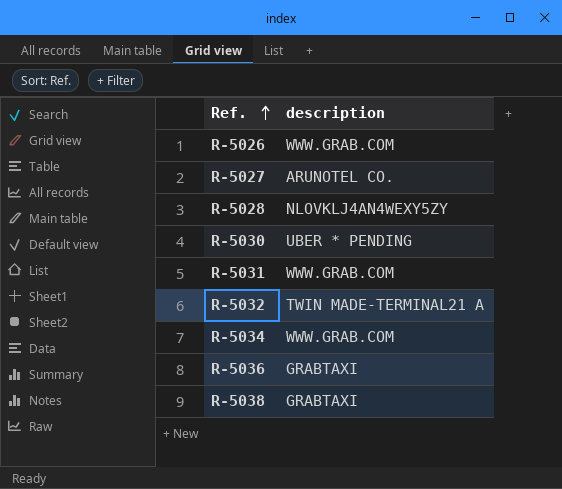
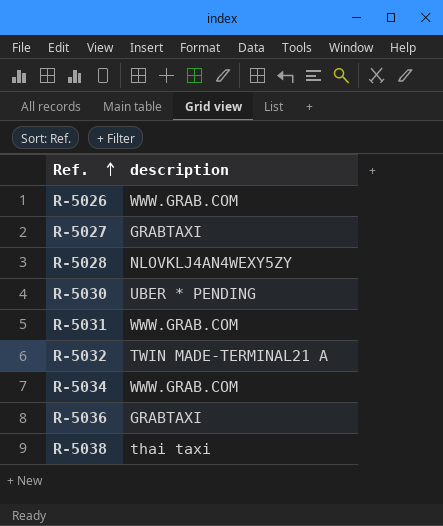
R-5027 | description: ARUNOTEL CO. -> GRABTAXI
R-5038 | description: GRABTAXI -> thai taxi

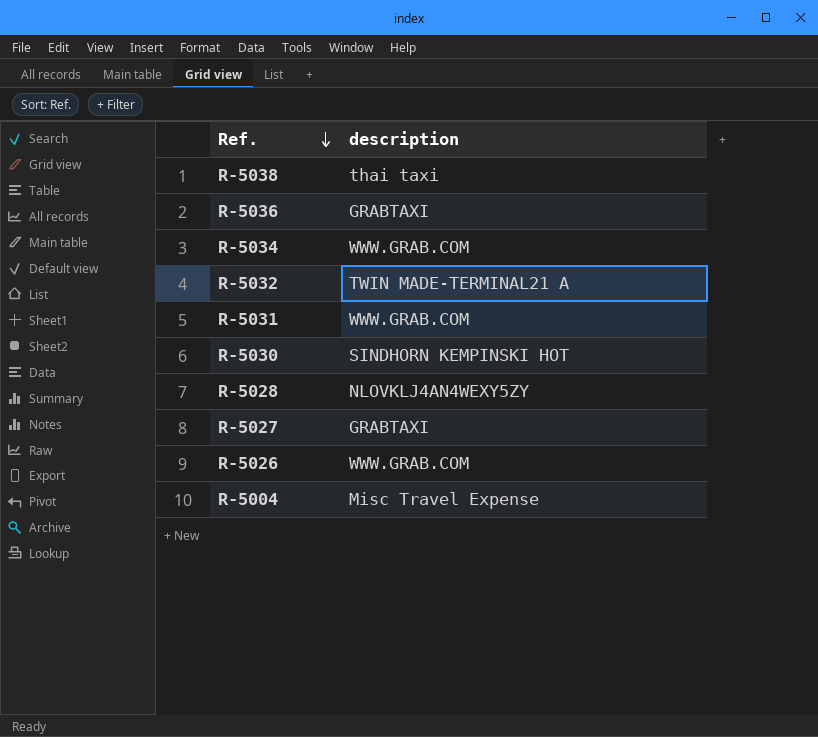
row order: Ref. ascending -> Ref. descending
R-5030 | description: UBER * PENDING -> SINDHORN KEMPINSKI HOT
row R-5004: none -> Misc Travel Expense

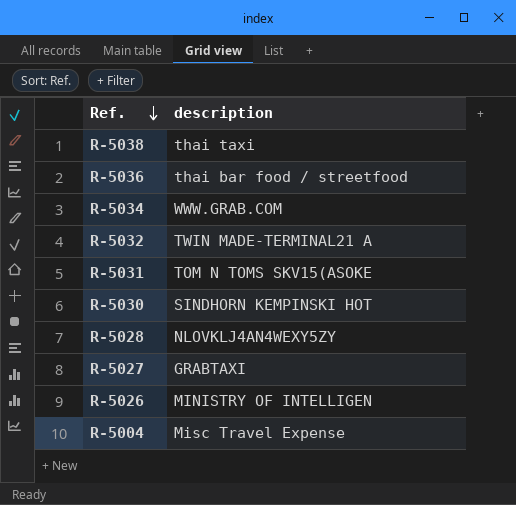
R-5036 | description: GRABTAXI -> thai bar food / streetfood
R-5031 | description: WWW.GRAB.COM -> TOM N TOMS SKV15(ASOKE
R-5026 | description: WWW.GRAB.COM -> MINISTRY OF INTELLIGEN

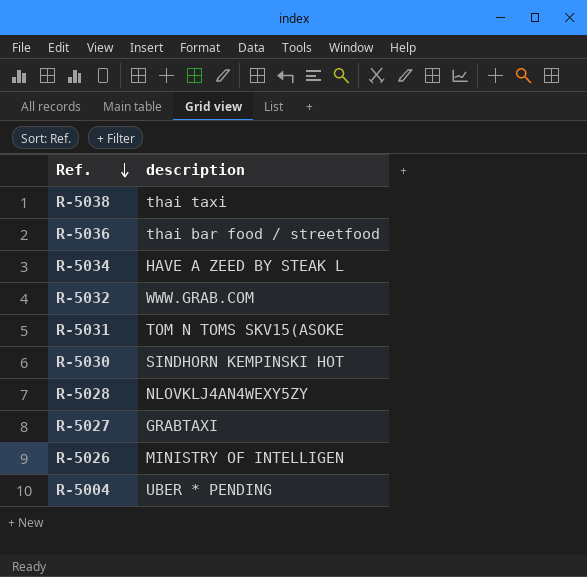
R-5034 | description: WWW.GRAB.COM -> HAVE A ZEED BY STEAK L
R-5032 | description: TWIN MADE-TERMINAL21 A -> WWW.GRAB.COM
R-5004 | description: Misc Travel Expense -> UBER * PENDING

